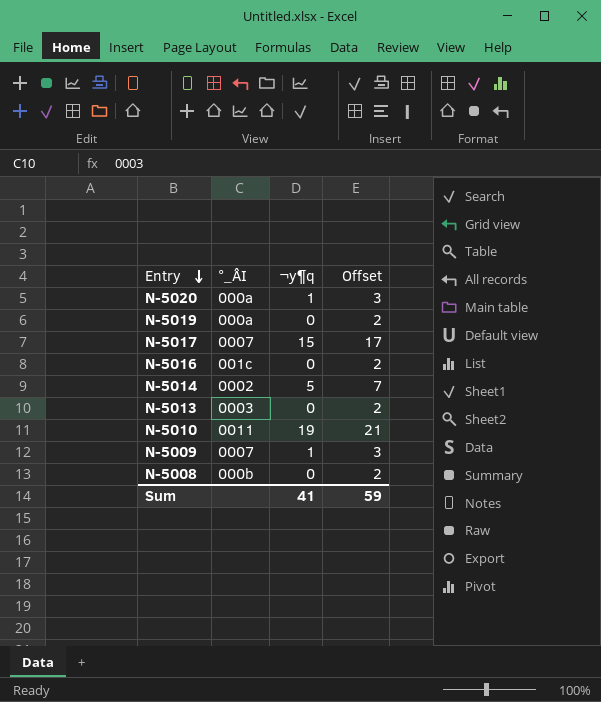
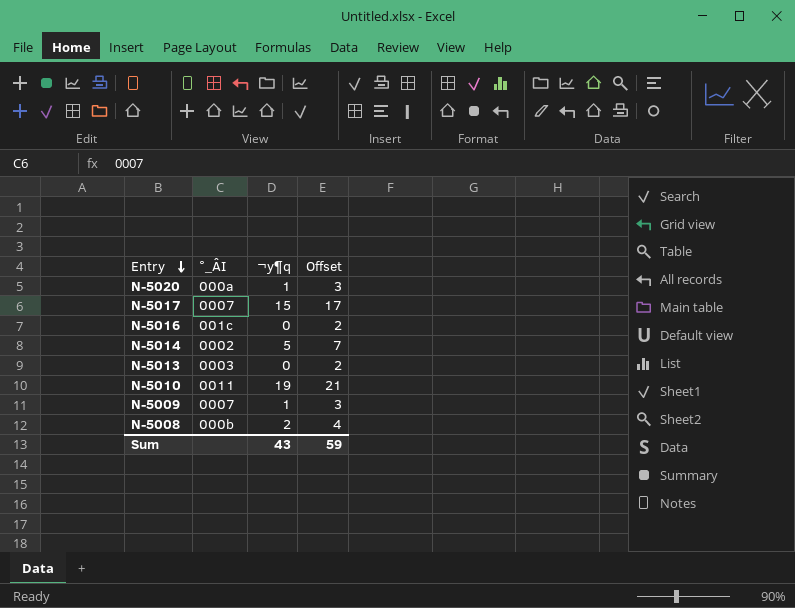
row N-5019: 000a | 0 | 2 -> none
N-5008 | ¬y¶q: 0 -> 2
N-5008 | Offset: 2 -> 4
Sum | ¬y¶q: 41 -> 43

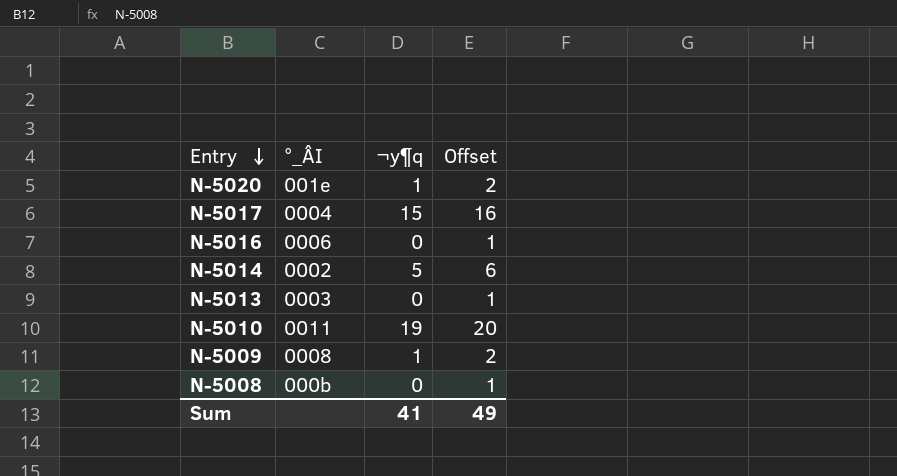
column Offset | formula: [¬y¶q] + 2 -> [¬y¶q] + 1
N-5020 | °_ÂI: 000a -> 001e
N-5017 | °_ÂI: 0007 -> 0004
N-5016 | °_ÂI: 001c -> 0006
N-5009 | °_ÂI: 0007 -> 0008
N-5008 | ¬y¶q: 2 -> 0
Sum | ¬y¶q: 43 -> 41
Sum | Offset: 59 -> 49

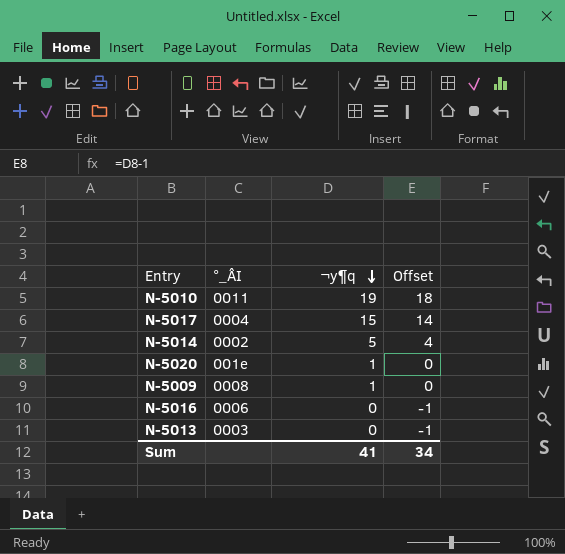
row order: Entry descending -> ¬y¶q descending
column Offset | formula: [¬y¶q] + 1 -> [¬y¶q] - 1
row N-5008: 000b | 0 | 1 -> none
Sum | Offset: 49 -> 34

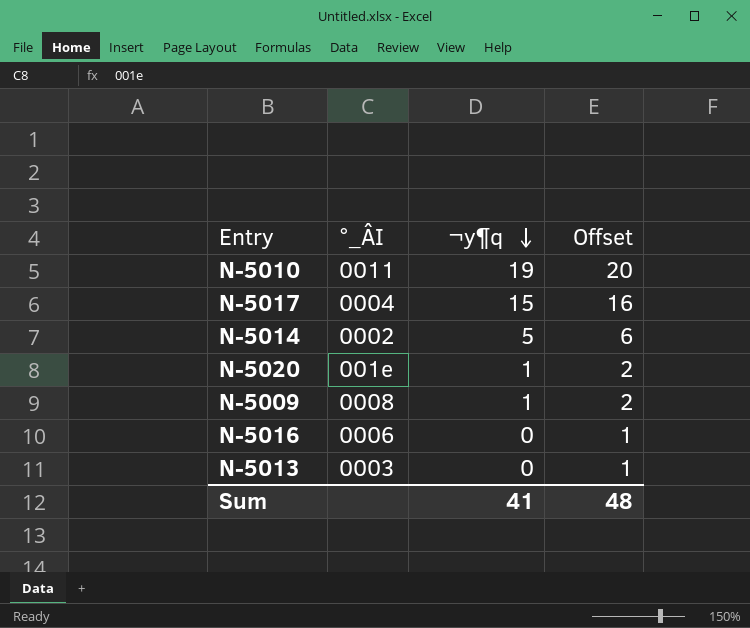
column Offset | formula: [¬y¶q] - 1 -> [¬y¶q] + 1
Sum | Offset: 34 -> 48

